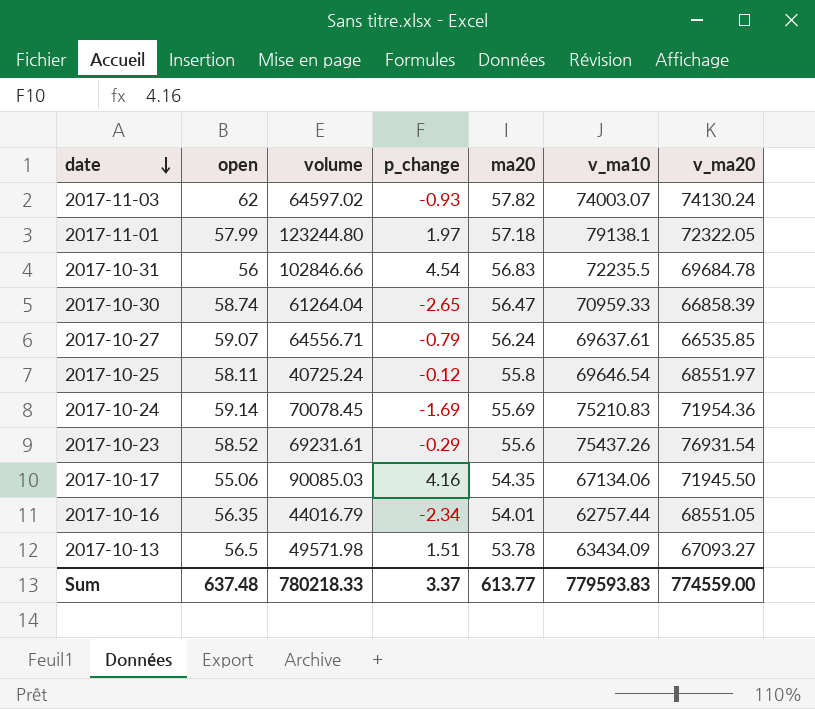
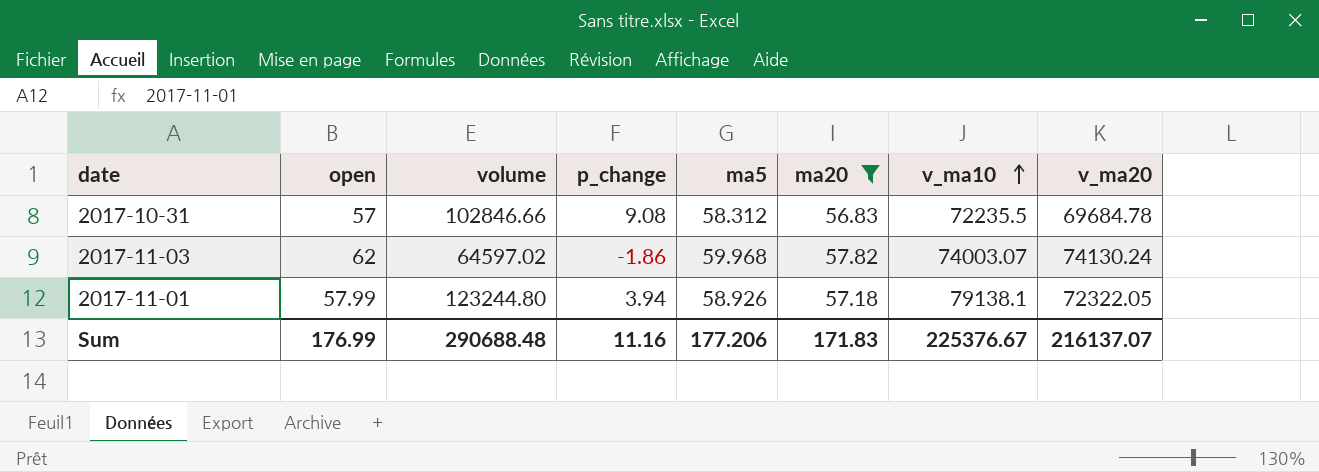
filter: none -> ma20 >= 56.83
row order: date descending -> v_ma10 ascending
column ma5 | position: none -> 5
2017-10-31 | open: 56 -> 57
2017-10-31 | p_change: 4.54 -> 9.08
2017-11-03 | p_change: -0.93 -> -1.86
2017-11-01 | p_change: 1.97 -> 3.94
Sum | open: 637.48 -> 176.99
Sum | volume: 780218.33 -> 290688.48
Sum | p_change: 3.37 -> 11.16
Sum | ma20: 613.77 -> 171.83
Sum | v_ma10: 779593.83 -> 225376.67
Sum | v_ma20: 774559.00 -> 216137.07

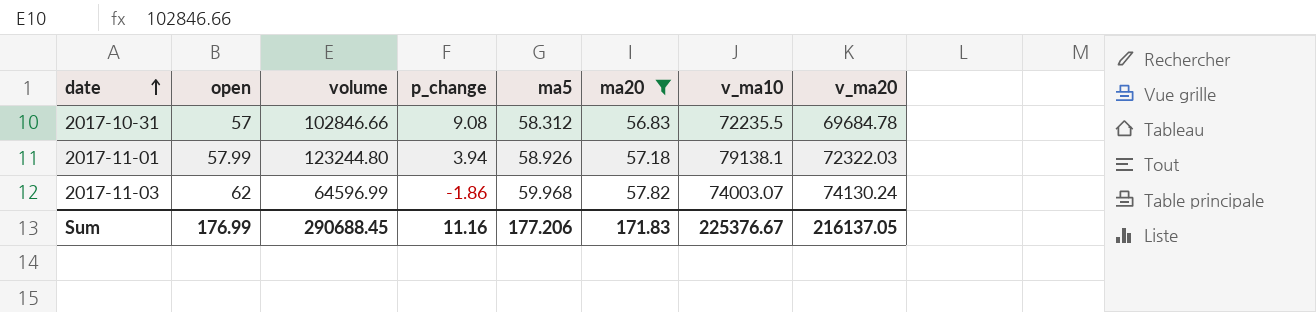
row order: v_ma10 ascending -> date ascending
2017-11-01 | v_ma20: 72322.05 -> 72322.03
2017-11-03 | volume: 64597.02 -> 64596.99
Sum | volume: 290688.48 -> 290688.45
Sum | v_ma20: 216137.07 -> 216137.05

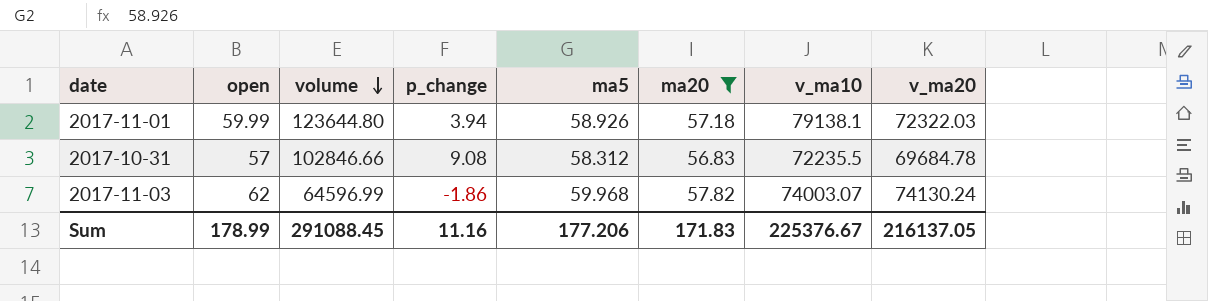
row order: date ascending -> volume descending
2017-11-01 | open: 57.99 -> 59.99
2017-11-01 | volume: 123244.80 -> 123644.80
Sum | open: 176.99 -> 178.99
Sum | volume: 290688.45 -> 291088.45

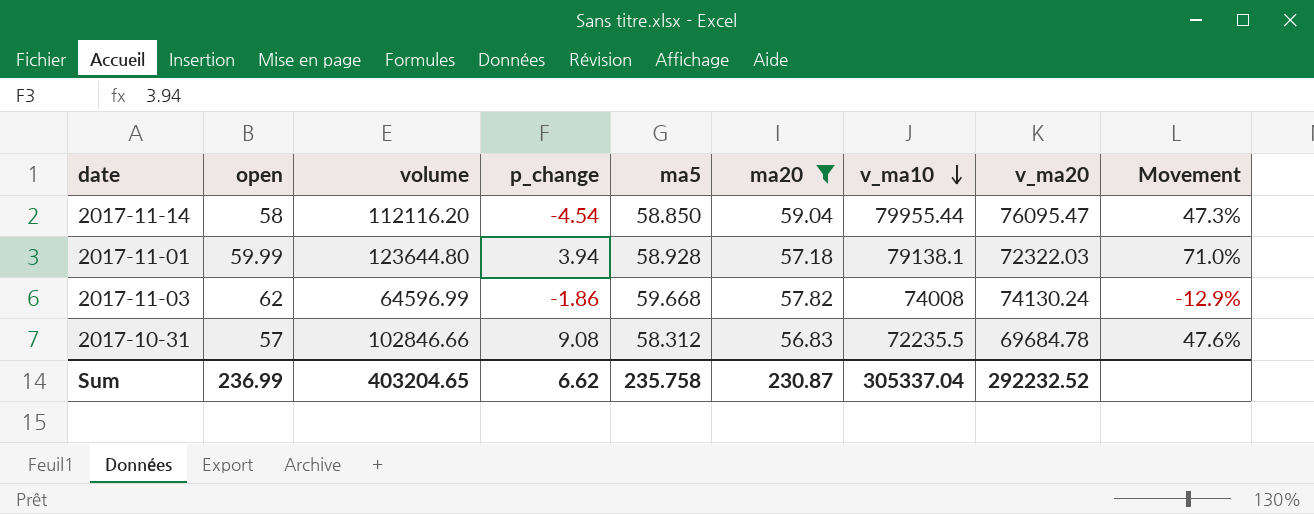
row order: volume descending -> v_ma10 descending
column Movement | formula: none -> ([volume] - [v_ma20]) / [v_ma20]
row 2017-11-14: none -> 58 | 112116.20 | -4.54 | 58.850 | 59.04 | 79955.44 | 76095.47 | 47.3%
2017-11-01 | ma5: 58.926 -> 58.928
2017-11-03 | ma5: 59.968 -> 59.668
2017-11-03 | v_ma10: 74003.07 -> 74008
Sum | open: 178.99 -> 236.99
Sum | volume: 291088.45 -> 403204.65
Sum | p_change: 11.16 -> 6.62
Sum | ma5: 177.206 -> 235.758
Sum | ma20: 171.83 -> 230.87
Sum | v_ma10: 225376.67 -> 305337.04
Sum | v_ma20: 216137.05 -> 292232.52

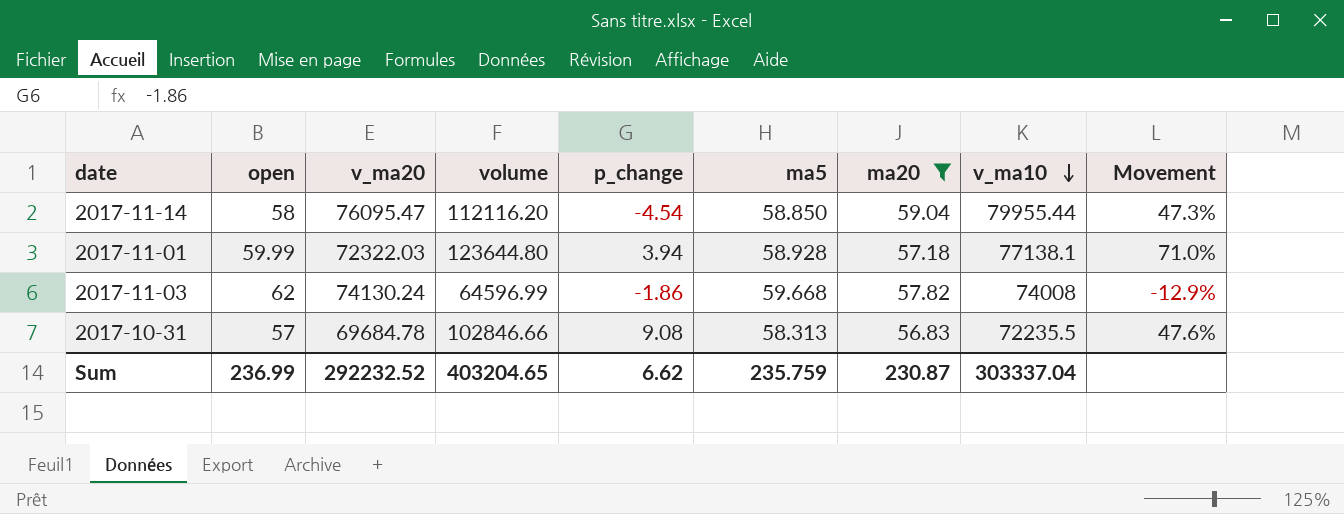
column v_ma20 | position: 8 -> 3
2017-11-01 | v_ma10: 79138.1 -> 77138.1
2017-10-31 | ma5: 58.312 -> 58.313
Sum | ma5: 235.758 -> 235.759
Sum | v_ma10: 305337.04 -> 303337.04

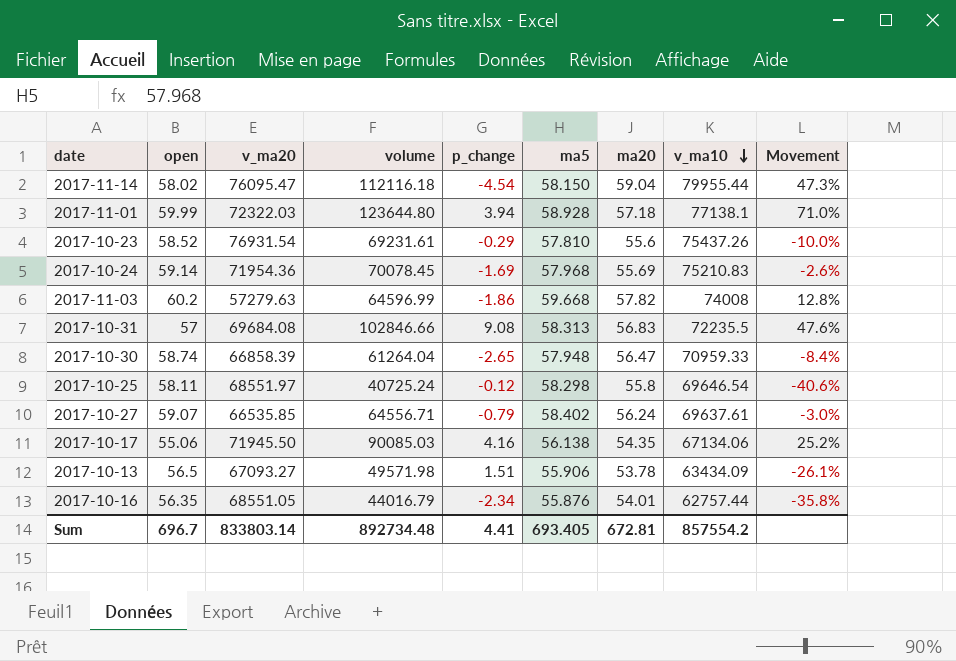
filter: ma20 >= 56.83 -> none
2017-11-14 | open: 58 -> 58.02
2017-11-14 | volume: 112116.20 -> 112116.18
2017-11-14 | ma5: 58.850 -> 58.150
2017-11-03 | open: 62 -> 60.2
2017-11-03 | v_ma20: 74130.24 -> 57279.63
2017-11-03 | Movement: -12.9% -> 12.8%
2017-10-31 | v_ma20: 69684.78 -> 69684.08
Sum | open: 236.99 -> 696.7
Sum | v_ma20: 292232.52 -> 833803.14
Sum | volume: 403204.65 -> 892734.48
Sum | p_change: 6.62 -> 4.41
Sum | ma5: 235.759 -> 693.405
Sum | ma20: 230.87 -> 672.81
Sum | v_ma10: 303337.04 -> 857554.2

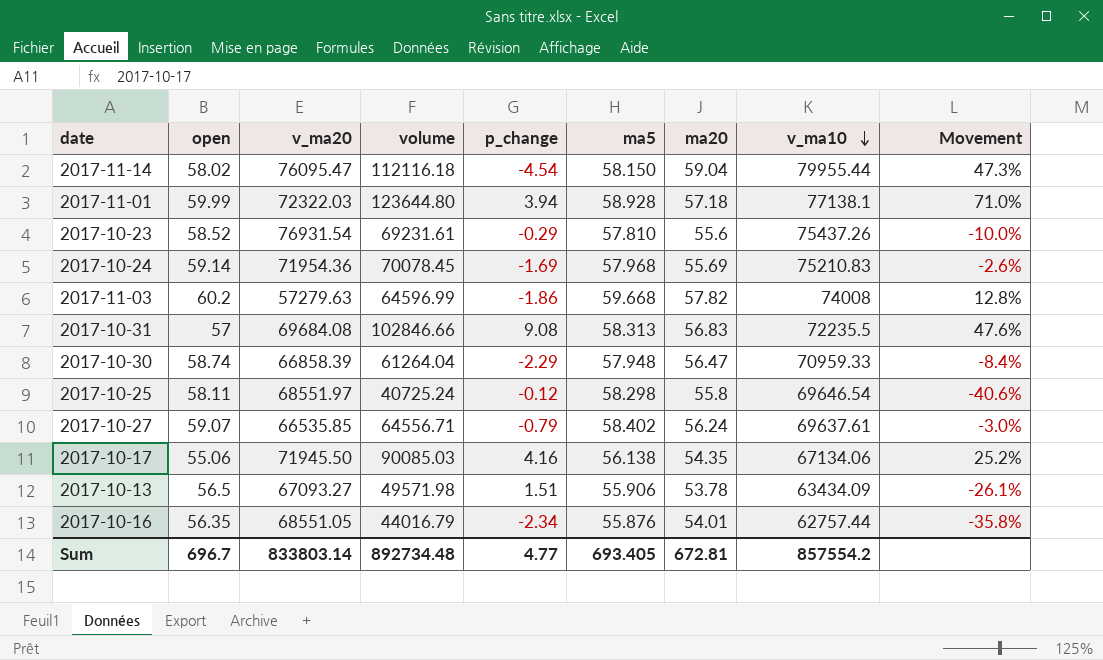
2017-10-30 | p_change: -2.65 -> -2.29
Sum | p_change: 4.41 -> 4.77

